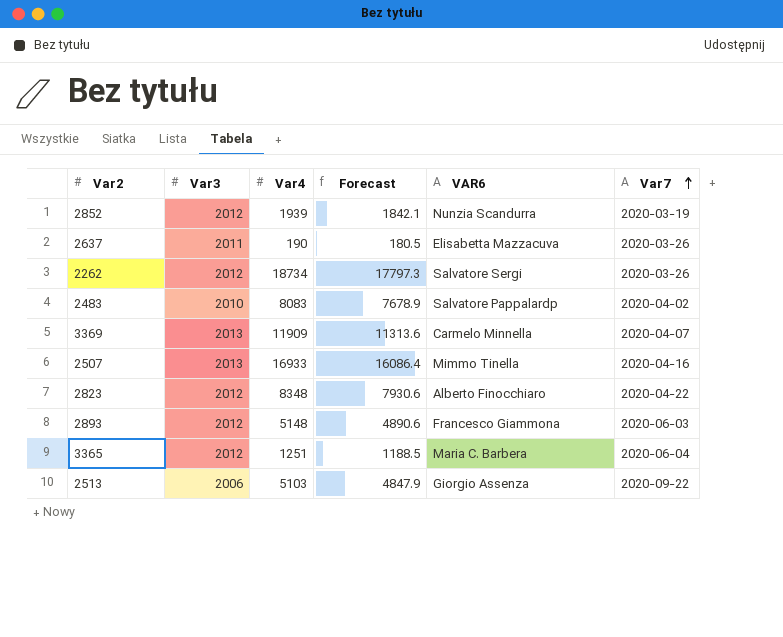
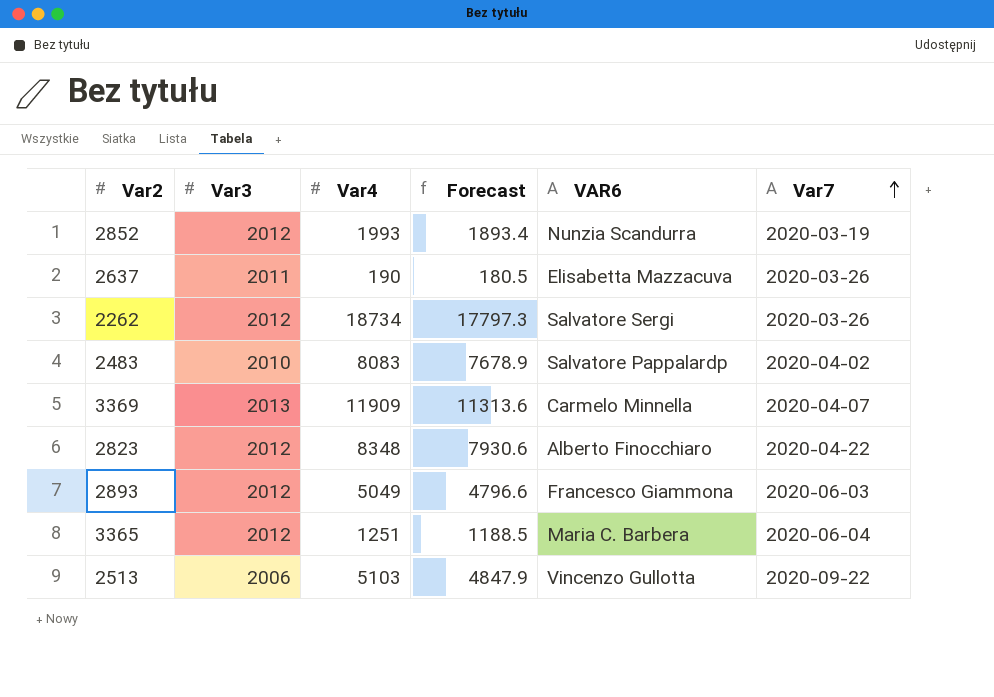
row 2507: 2013 | 16933 | 16086.4 | Mimmo Tinella | 2020-04-16 -> none
2852 | Var4: 1939 -> 1993
2852 | Forecast: 1842.1 -> 1893.4
2893 | Var4: 5148 -> 5049
2893 | Forecast: 4890.6 -> 4796.6
2513 | VAR6: Giorgio Assenza -> Vincenzo Gullotta

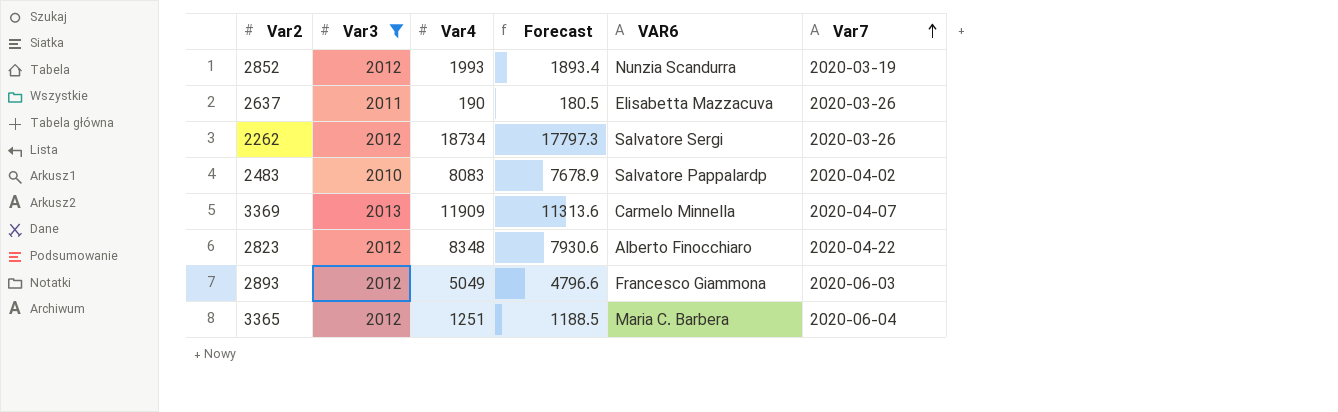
filter: none -> Var3 != 2006

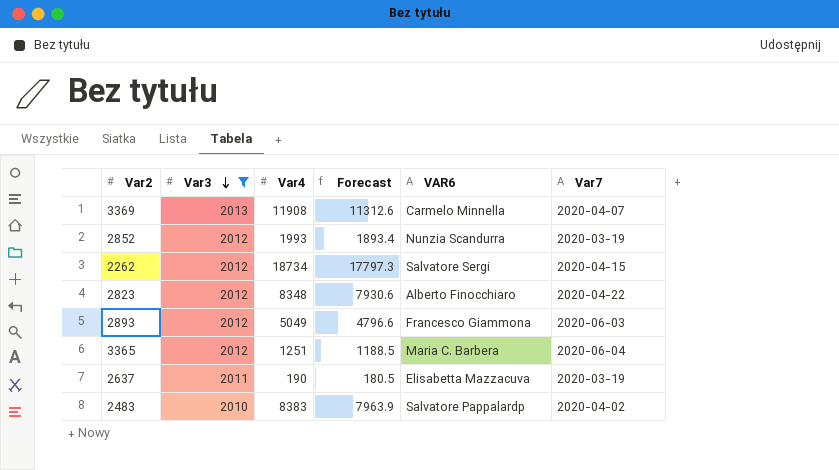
row order: Var7 ascending -> Var3 descending
3369 | Var4: 11909 -> 11908
3369 | Forecast: 11313.6 -> 11312.6
2262 | Var7: 2020-03-26 -> 2020-04-15
2637 | Var7: 2020-03-26 -> 2020-03-19
2483 | Var4: 8083 -> 8383
2483 | Forecast: 7678.9 -> 7963.9

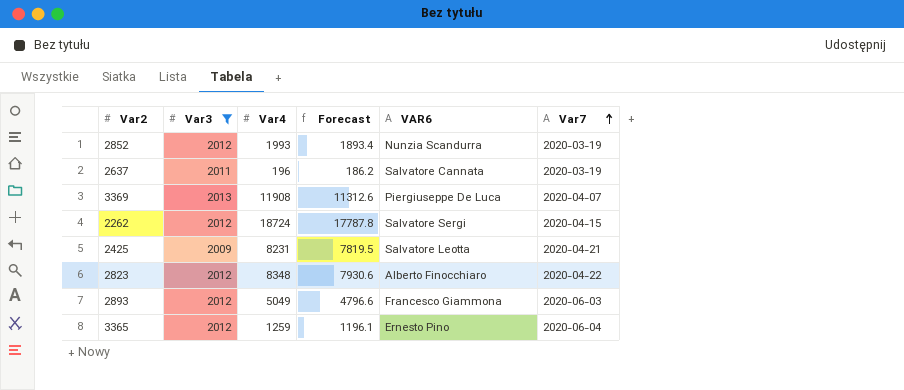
row order: Var3 descending -> Var7 ascending
row 2483: 2010 | 8383 | 7963.9 | Salvatore Pappalardp | 2020-04-02 -> none
2637 | Var4: 190 -> 196
2637 | Forecast: 180.5 -> 186.2
2637 | VAR6: Elisabetta Mazzacuva -> Salvatore Cannata
3369 | VAR6: Carmelo Minnella -> Piergiuseppe De Luca
2262 | Var4: 18734 -> 18724
2262 | Forecast: 17797.3 -> 17787.8
row 2425: none -> 2009 | 8231 | 7819.5 | Salvatore Leotta | 2020-04-21
3365 | Var4: 1251 -> 1259
3365 | Forecast: 1188.5 -> 1196.1
3365 | VAR6: Maria C. Barbera -> Ernesto Pino

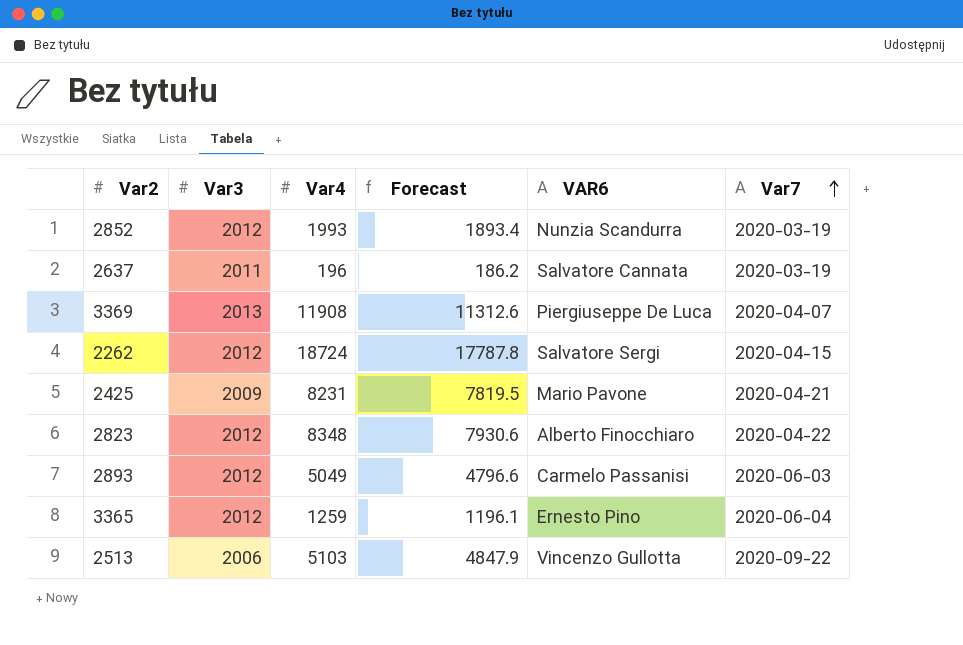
filter: Var3 != 2006 -> none
2425 | VAR6: Salvatore Leotta -> Mario Pavone
2893 | VAR6: Francesco Giammona -> Carmelo Passanisi

